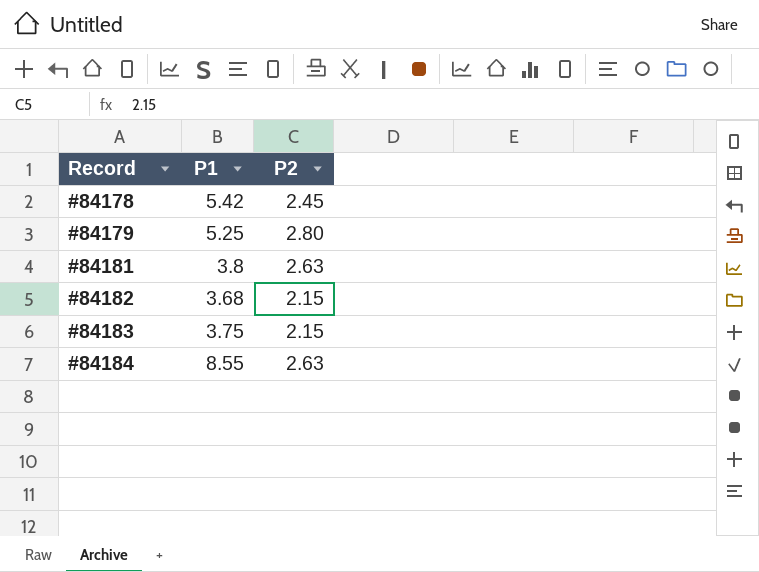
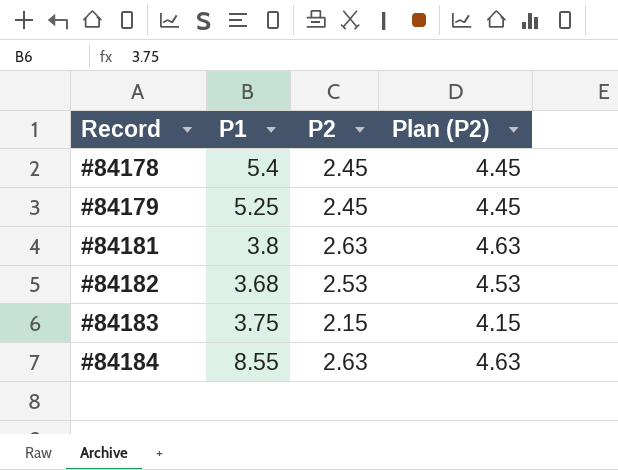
column Plan (P2) | formula: none -> [P2] + 2
#84178 | P1: 5.42 -> 5.4
#84179 | P2: 2.80 -> 2.45
#84182 | P2: 2.15 -> 2.53

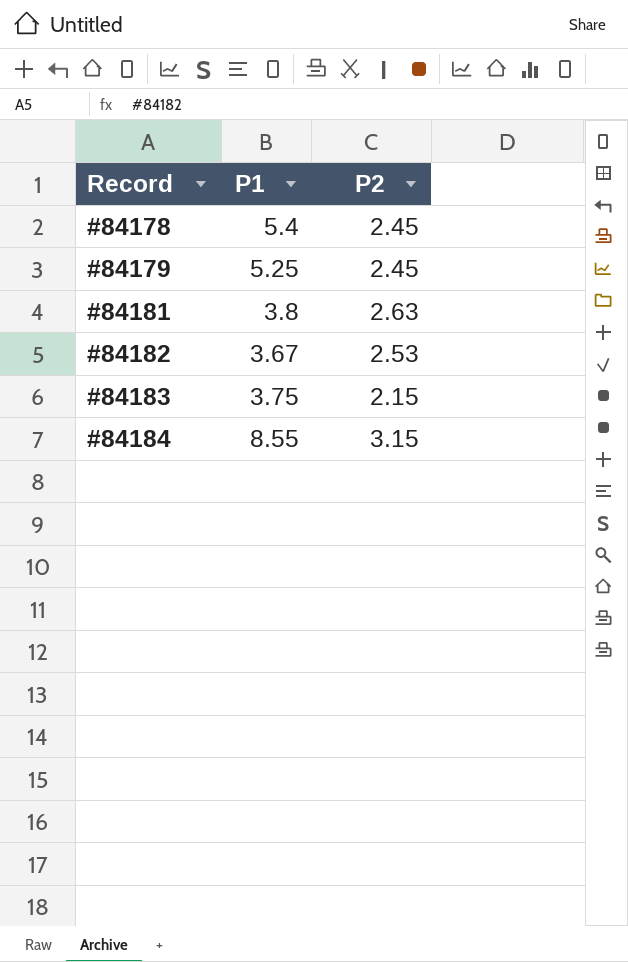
column Plan (P2) | formula: [P2] + 2 -> none
#84182 | P1: 3.68 -> 3.67
#84184 | P2: 2.63 -> 3.15

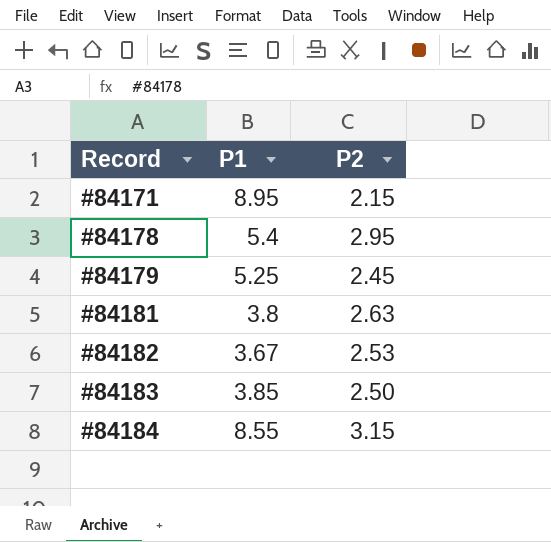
row #84171: none -> 8.95 | 2.15
#84178 | P2: 2.45 -> 2.95
#84183 | P1: 3.75 -> 3.85
#84183 | P2: 2.15 -> 2.50

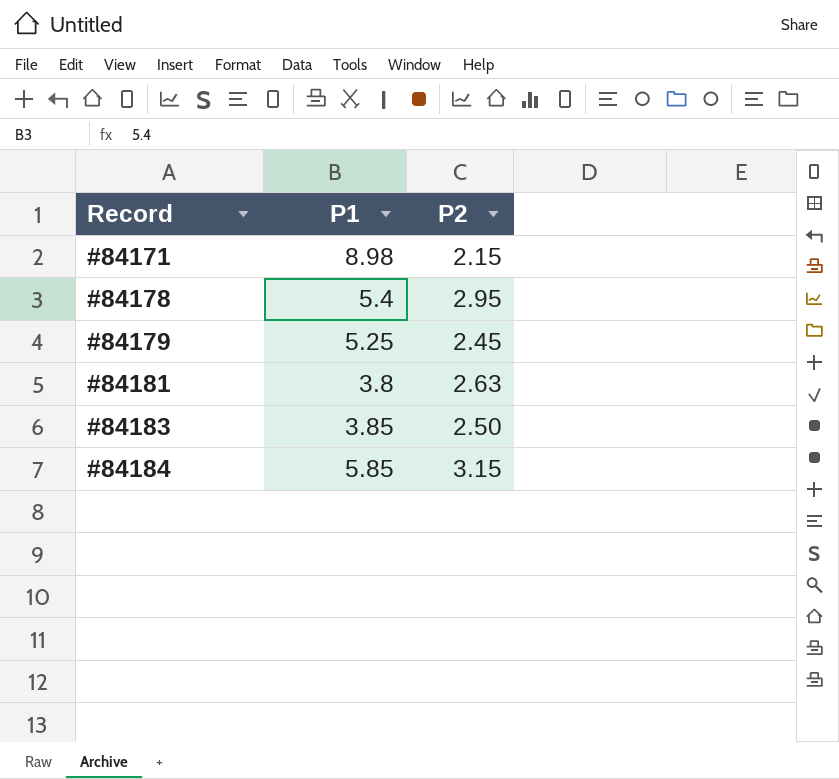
row #84182: 3.67 | 2.53 -> none
#84171 | P1: 8.95 -> 8.98
#84184 | P1: 8.55 -> 5.85

